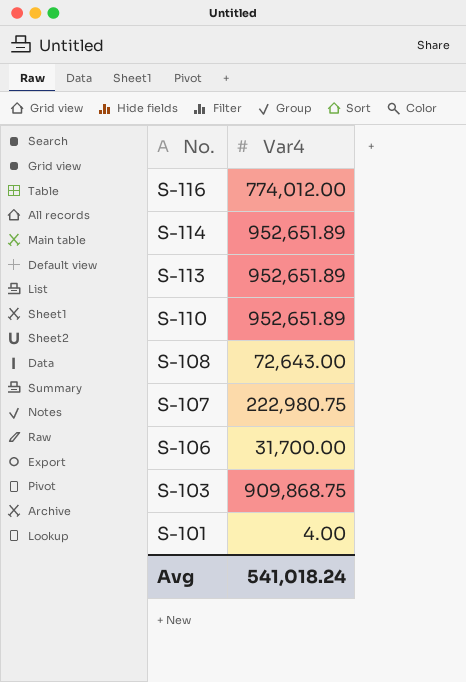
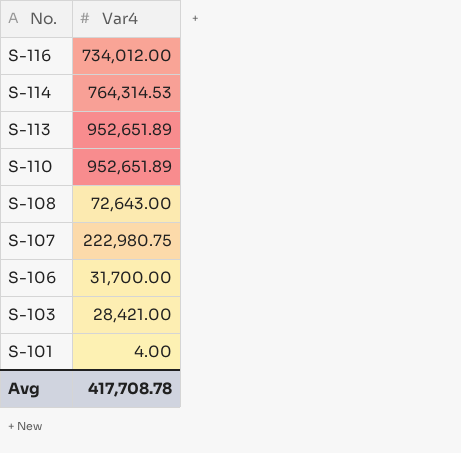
S-116 | Var4: 774,012.00 -> 734,012.00
S-114 | Var4: 952,651.89 -> 764,314.53
S-103 | Var4: 909,868.75 -> 28,421.00
Avg | Var4: 541,018.24 -> 417,708.78

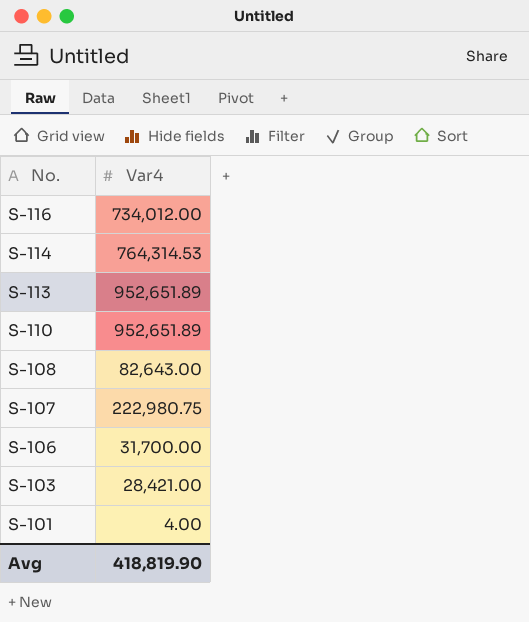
S-108 | Var4: 72,643.00 -> 82,643.00
Avg | Var4: 417,708.78 -> 418,819.90

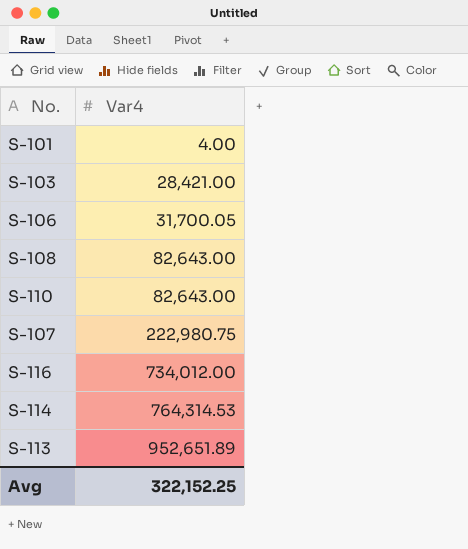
row order: No. descending -> Var4 ascending
S-106 | Var4: 31,700.00 -> 31,700.05
S-110 | Var4: 952,651.89 -> 82,643.00
Avg | Var4: 418,819.90 -> 322,152.25

